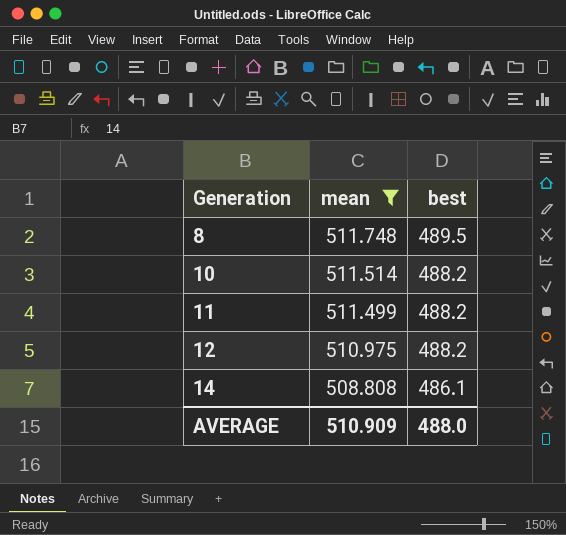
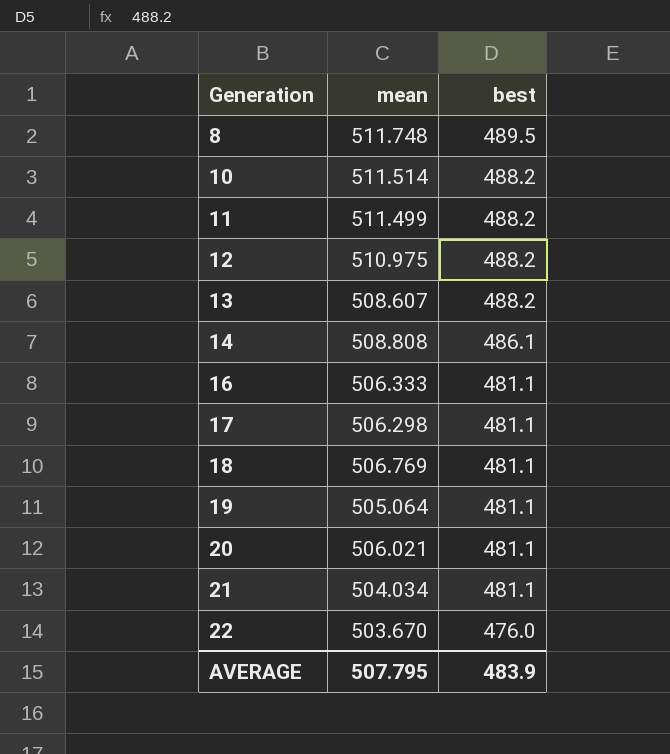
filter: mean >= 508.808 -> none
AVERAGE | mean: 510.909 -> 507.795
AVERAGE | best: 488.0 -> 483.9

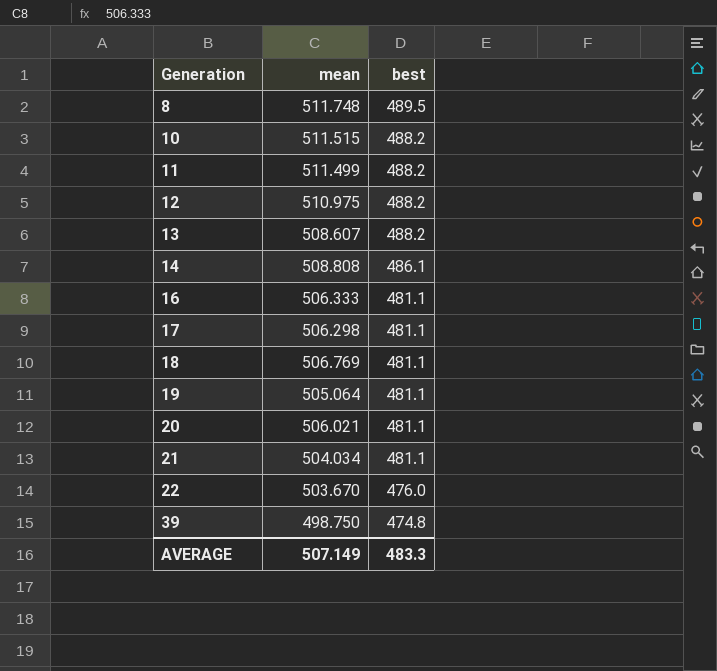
10 | mean: 511.514 -> 511.515
row 39: none -> 498.750 | 474.8
AVERAGE | mean: 507.795 -> 507.149
AVERAGE | best: 483.9 -> 483.3

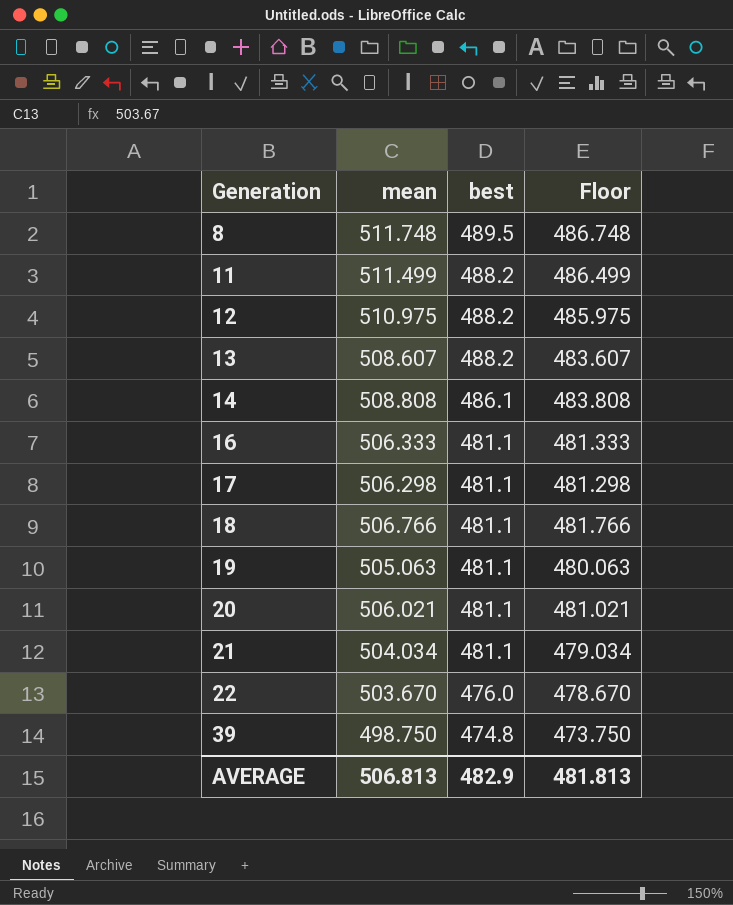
column Floor | formula: none -> [mean] - 25
row 10: 511.515 | 488.2 -> none
18 | mean: 506.769 -> 506.766
19 | mean: 505.064 -> 505.063
AVERAGE | mean: 507.149 -> 506.813
AVERAGE | best: 483.3 -> 482.9

